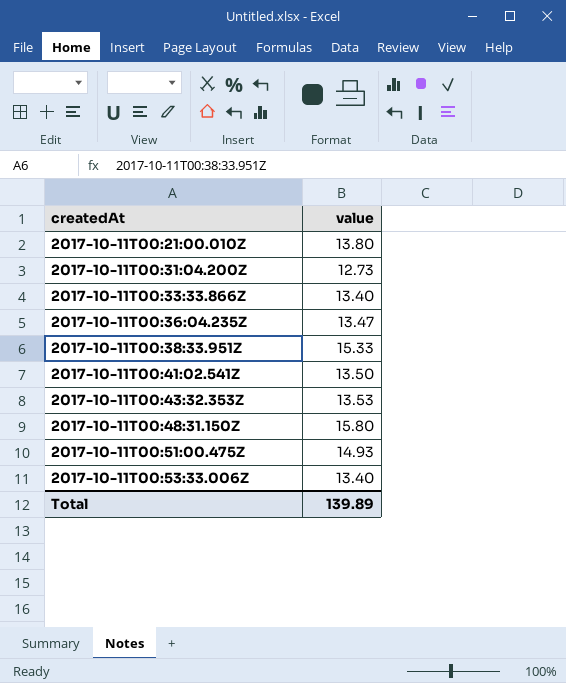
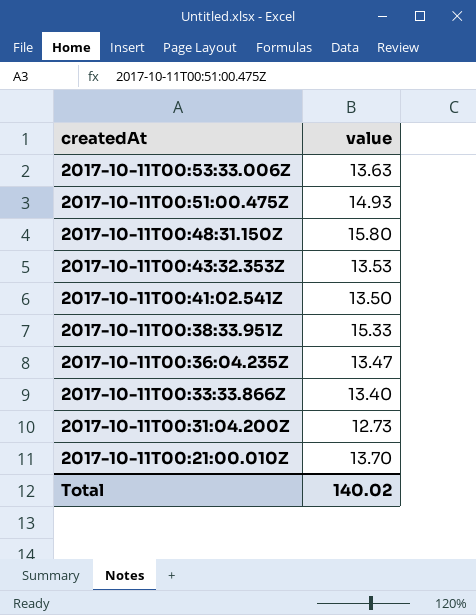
row order: createdAt ascending -> createdAt descending
2017-10-11T00:53:33.006Z | value: 13.40 -> 13.63
2017-10-11T00:21:00.010Z | value: 13.80 -> 13.70
Total | value: 139.89 -> 140.02

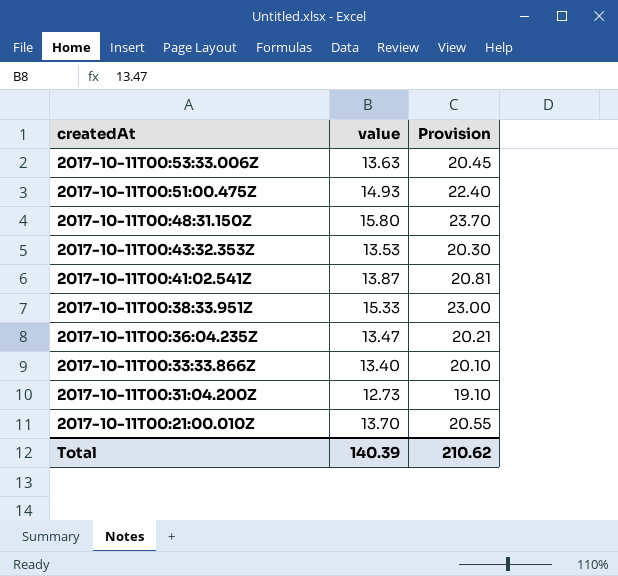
column Provision | formula: none -> [value] * 1.5
2017-10-11T00:41:02.541Z | value: 13.50 -> 13.87
Total | value: 140.02 -> 140.39

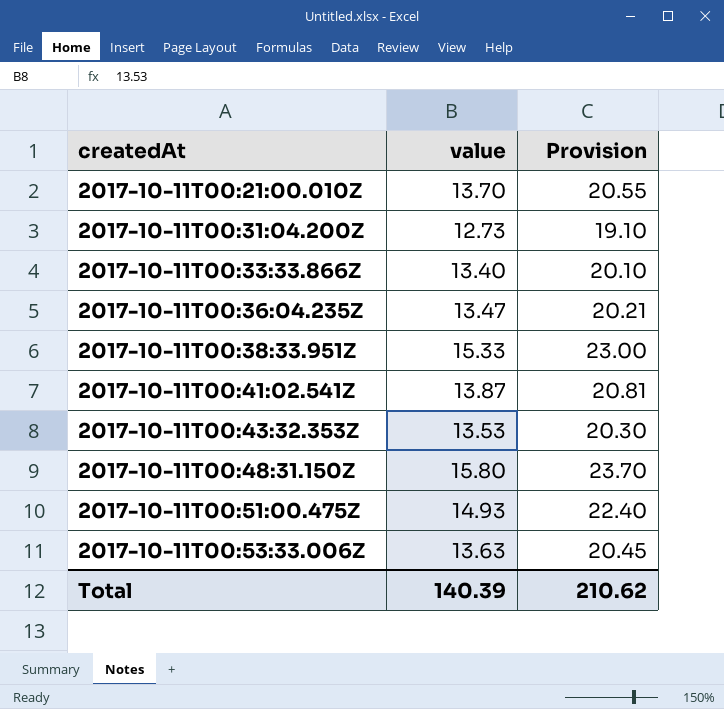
row order: createdAt descending -> createdAt ascending

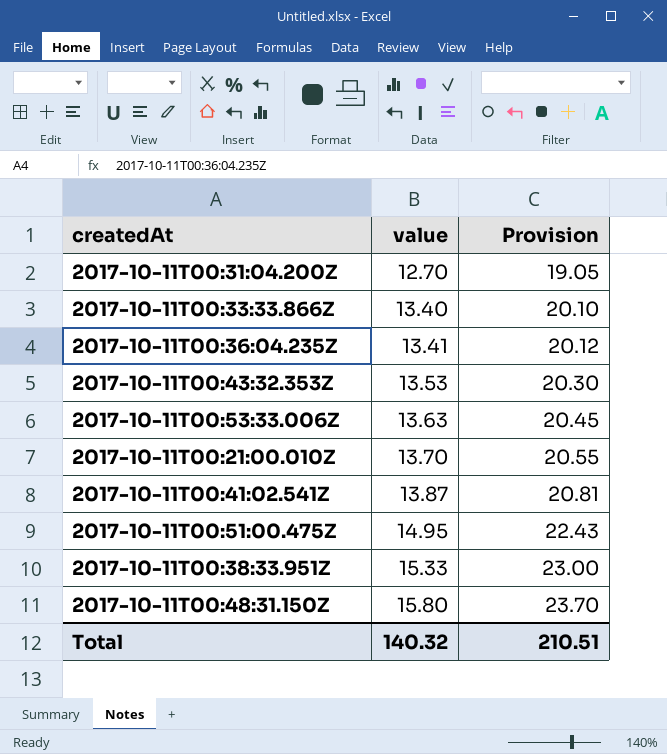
row order: createdAt ascending -> value ascending
2017-10-11T00:31:04.200Z | value: 12.73 -> 12.70
2017-10-11T00:31:04.200Z | Provision: 19.10 -> 19.05
2017-10-11T00:36:04.235Z | value: 13.47 -> 13.41
2017-10-11T00:36:04.235Z | Provision: 20.21 -> 20.12
2017-10-11T00:51:00.475Z | value: 14.93 -> 14.95
2017-10-11T00:51:00.475Z | Provision: 22.40 -> 22.43
Total | value: 140.39 -> 140.32
Total | Provision: 210.62 -> 210.51

